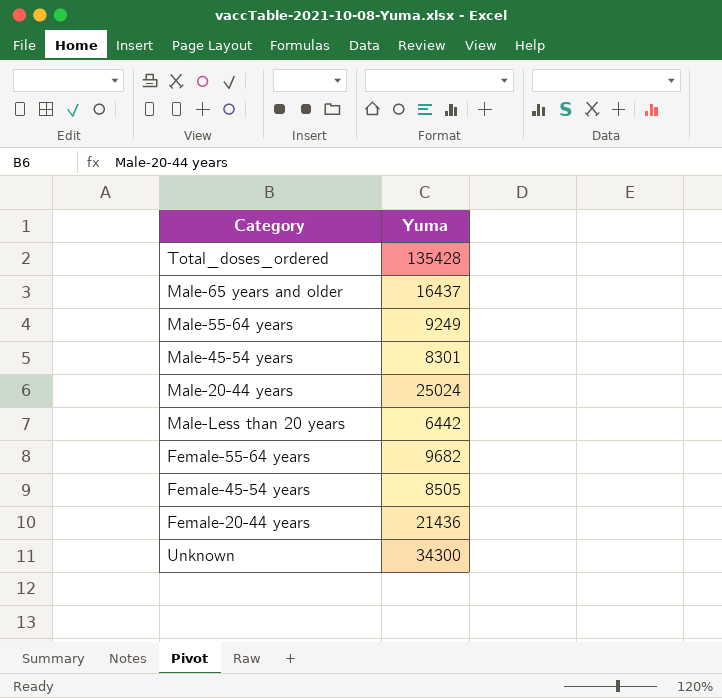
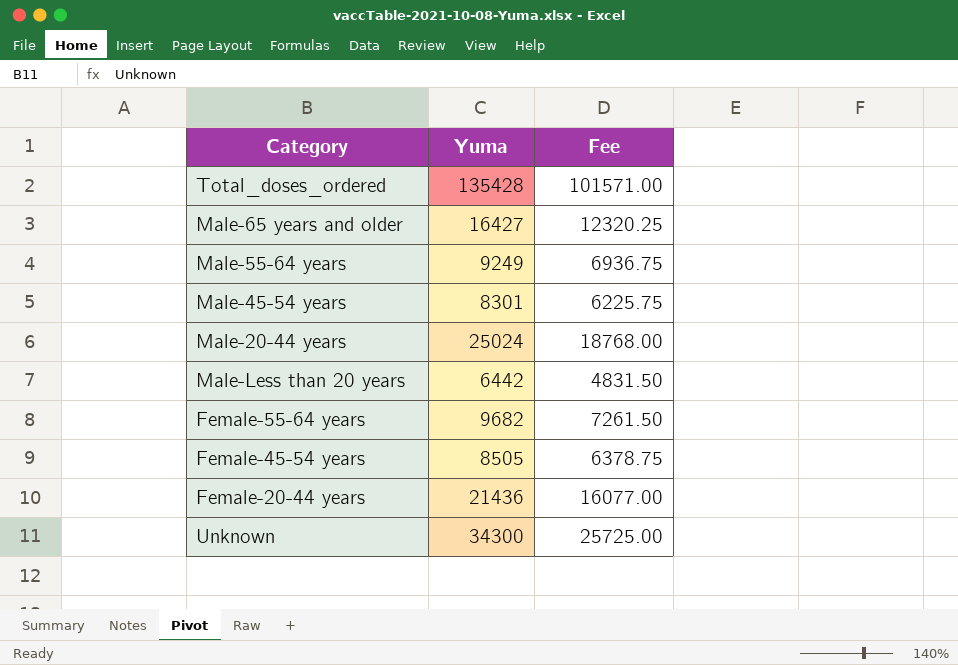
column Fee | formula: none -> [Yuma] * 0.75
Male-65 years and older | Yuma: 16437 -> 16427

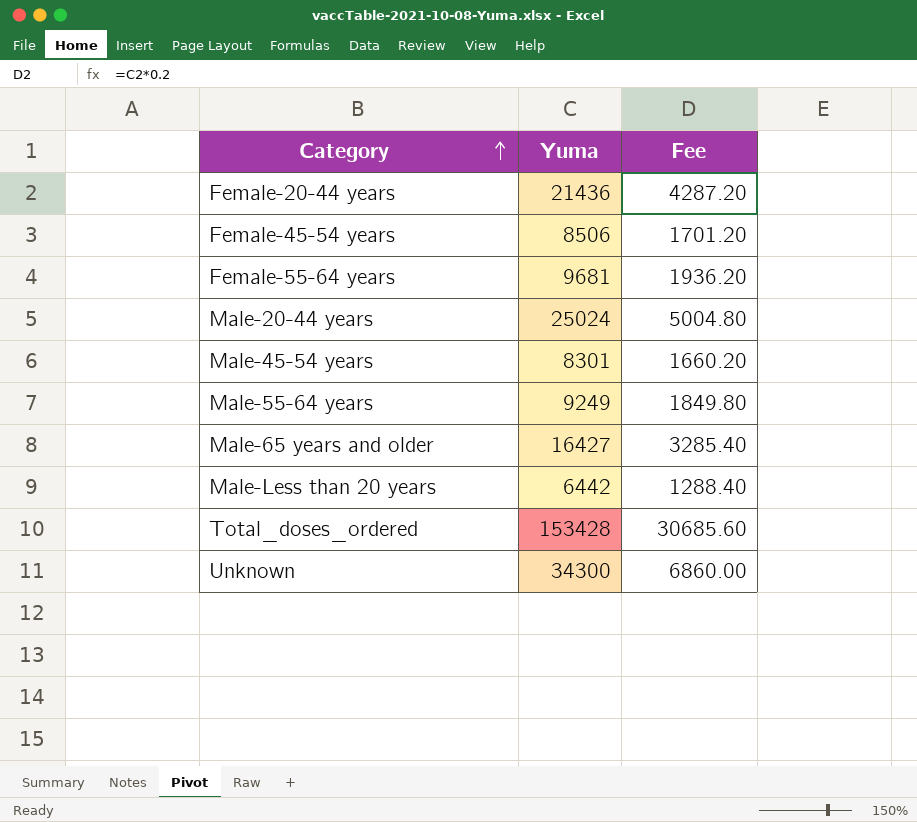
row order: none -> Category ascending
column Fee | formula: [Yuma] * 0.75 -> [Yuma] * 0.2
Female-45-54 years | Yuma: 8505 -> 8506
Female-55-64 years | Yuma: 9682 -> 9681
Total_doses_ordered | Yuma: 135428 -> 153428

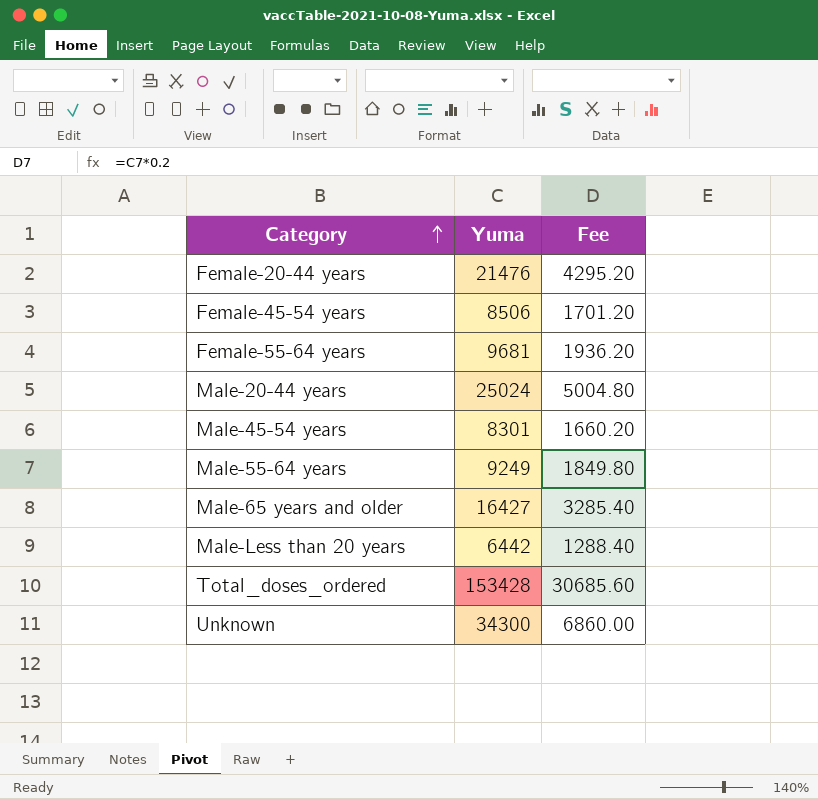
Female-20-44 years | Yuma: 21436 -> 21476
Female-20-44 years | Fee: 4287.20 -> 4295.20

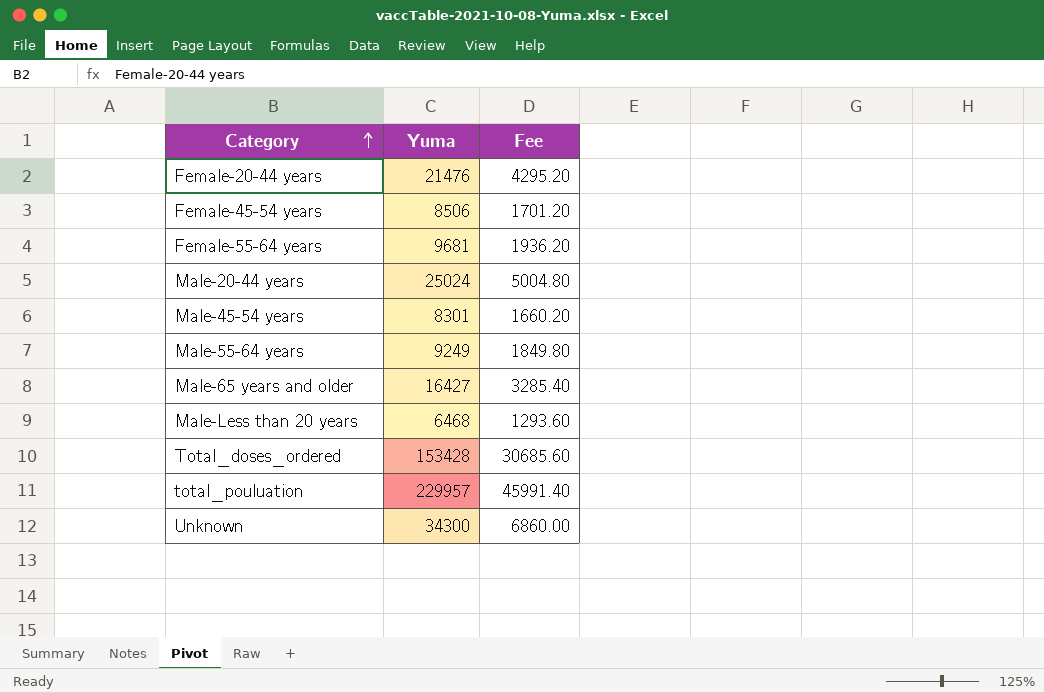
Male-Less than 20 years | Yuma: 6442 -> 6468
Male-Less than 20 years | Fee: 1288.40 -> 1293.60
row total_pouluation: none -> 229957 | 45991.40

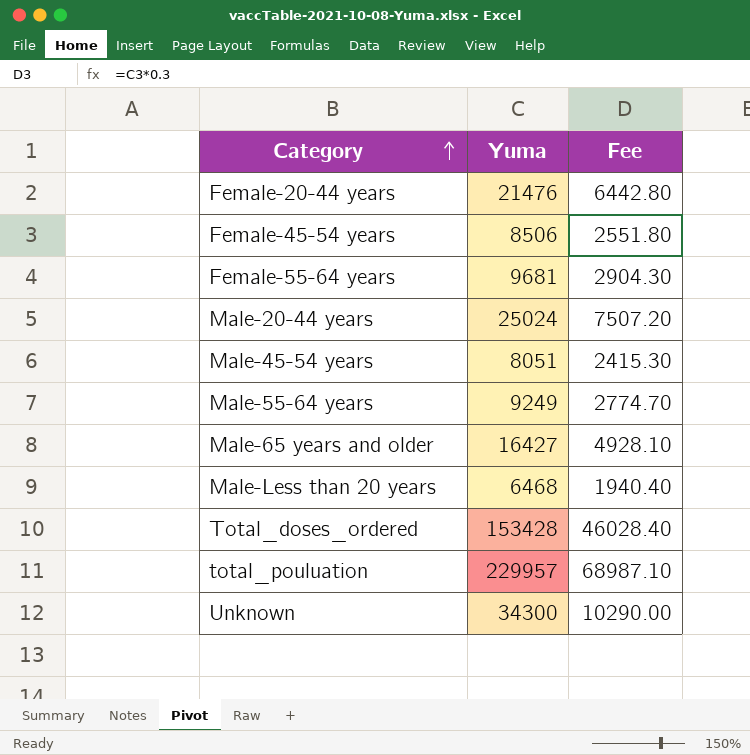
column Fee | formula: [Yuma] * 0.2 -> [Yuma] * 0.3
Male-45-54 years | Yuma: 8301 -> 8051

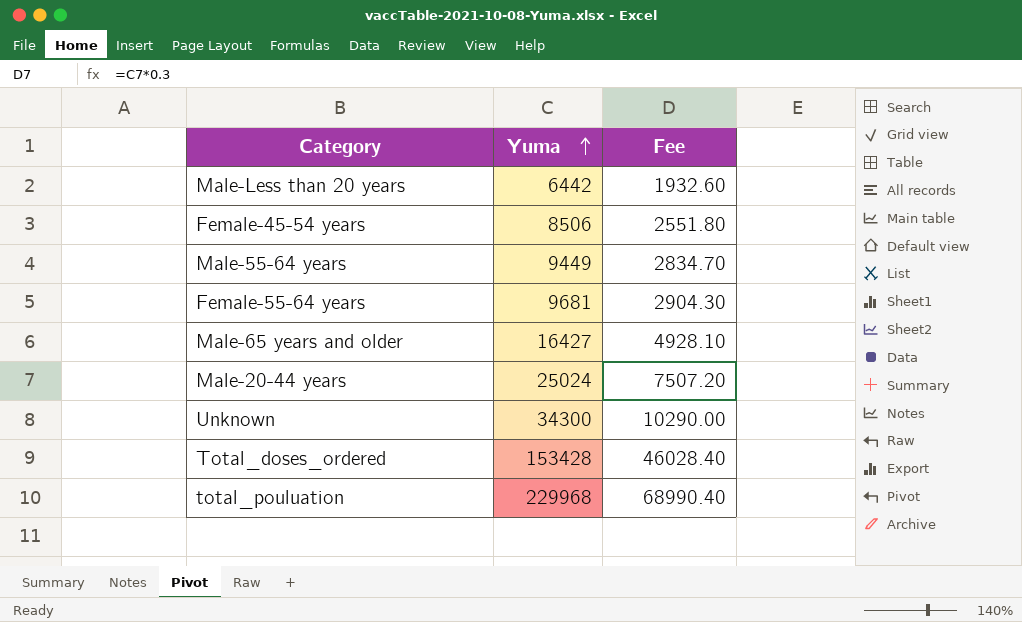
row order: Category ascending -> Yuma ascending
row Female-20-44 years: 21476 | 6442.80 -> none
row Male-45-54 years: 8051 | 2415.30 -> none
Male-Less than 20 years | Yuma: 6468 -> 6442
Male-Less than 20 years | Fee: 1940.40 -> 1932.60
Male-55-64 years | Yuma: 9249 -> 9449
Male-55-64 years | Fee: 2774.70 -> 2834.70
total_pouluation | Yuma: 229957 -> 229968
total_pouluation | Fee: 68987.10 -> 68990.40

